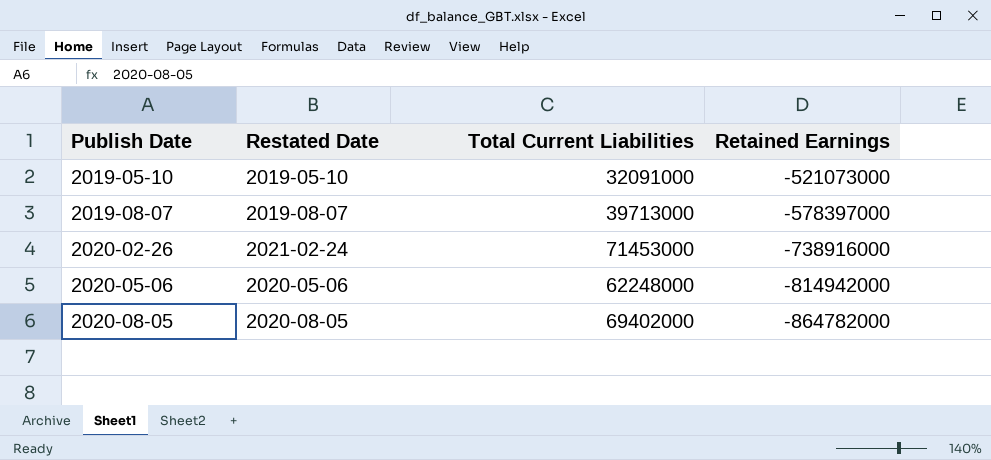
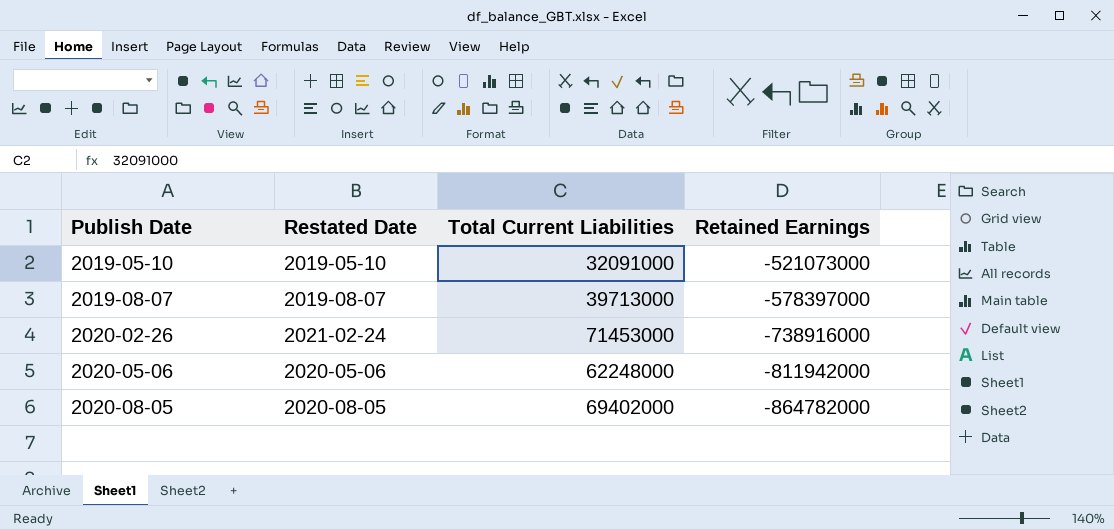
2020-05-06 | Retained Earnings: -814942000 -> -811942000

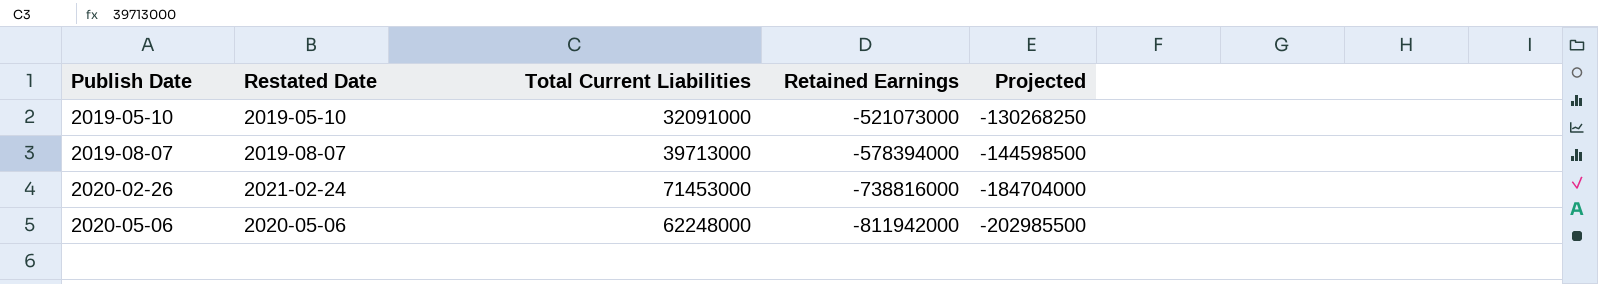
column Projected | formula: none -> [Retained Earnings] * 0.25
row 2020-08-05: 2020-08-05 | 69402000 | -864782000 -> none
2019-08-07 | Retained Earnings: -578397000 -> -578394000
2020-02-26 | Retained Earnings: -738916000 -> -738816000

